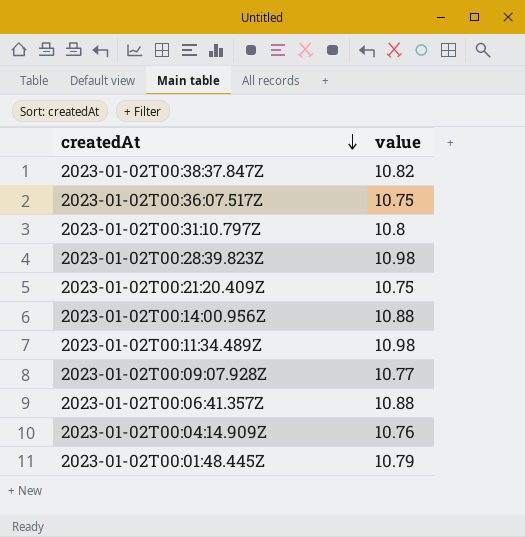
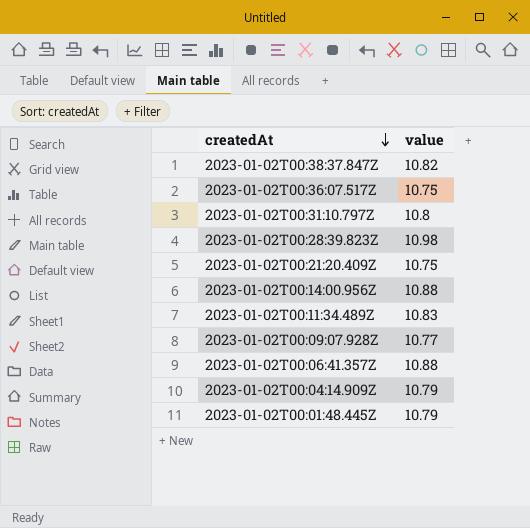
2023-01-02T00:11:34.489Z | value: 10.98 -> 10.83
2023-01-02T00:04:14.909Z | value: 10.76 -> 10.79

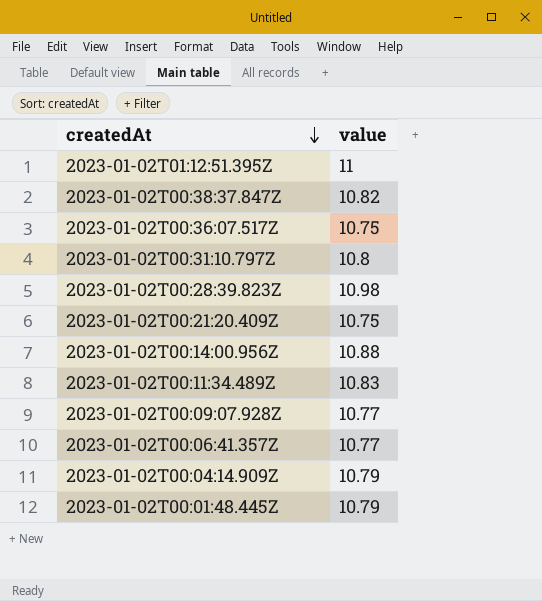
row 2023-01-02T01:12:51.395Z: none -> 11
2023-01-02T00:06:41.357Z | value: 10.88 -> 10.77

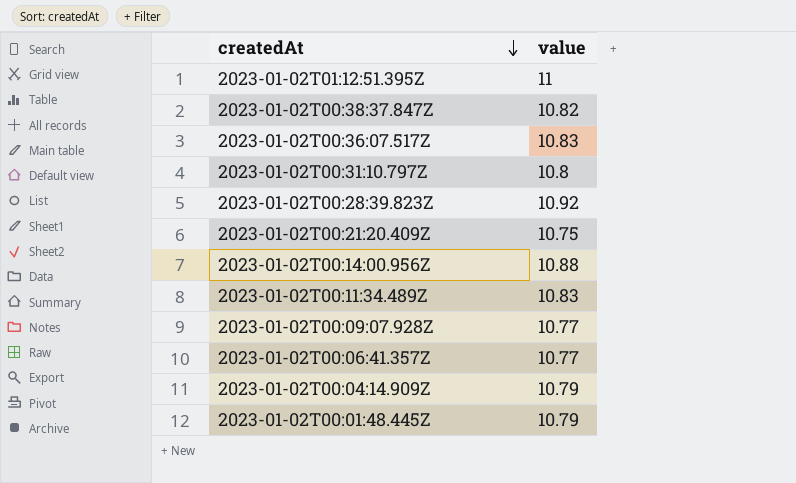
2023-01-02T00:36:07.517Z | value: 10.75 -> 10.83
2023-01-02T00:28:39.823Z | value: 10.98 -> 10.92

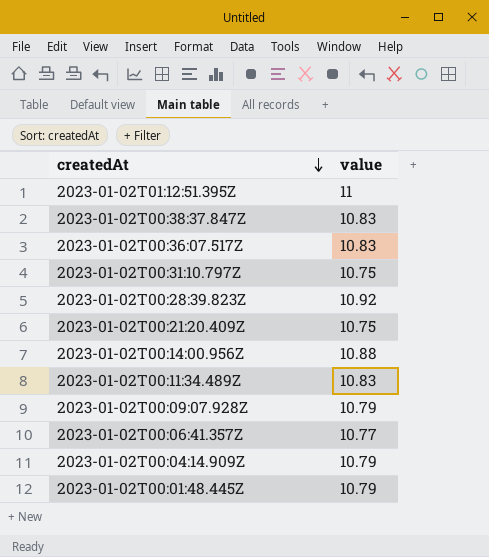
2023-01-02T00:38:37.847Z | value: 10.82 -> 10.83
2023-01-02T00:31:10.797Z | value: 10.8 -> 10.75
2023-01-02T00:09:07.928Z | value: 10.77 -> 10.79

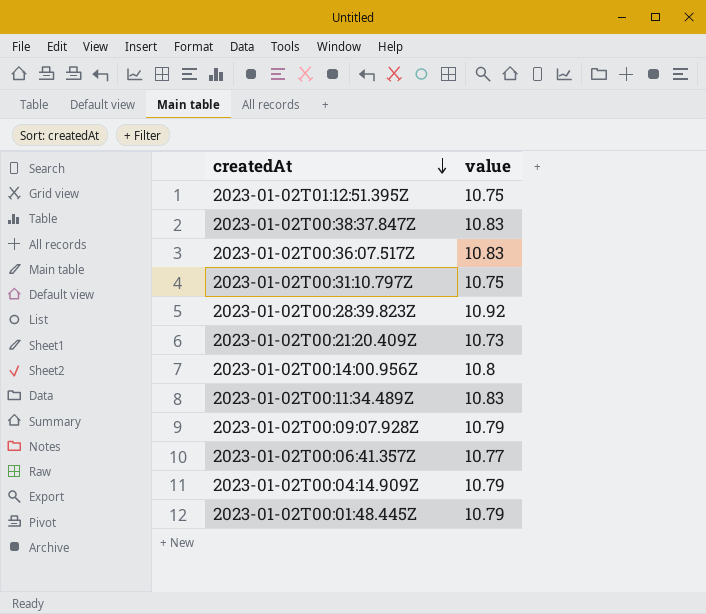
2023-01-02T01:12:51.395Z | value: 11 -> 10.75
2023-01-02T00:21:20.409Z | value: 10.75 -> 10.73
2023-01-02T00:14:00.956Z | value: 10.88 -> 10.8

